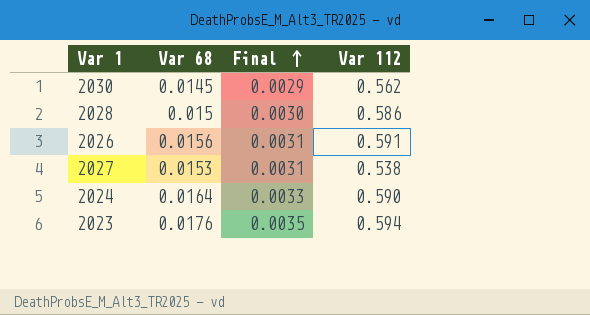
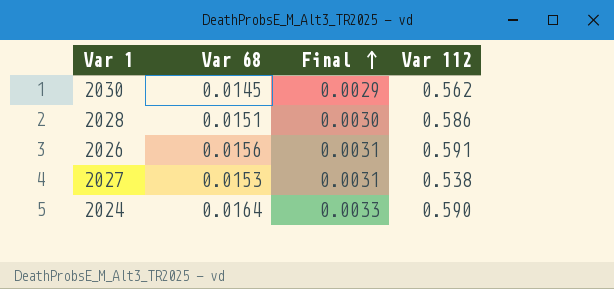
row 2023: 0.0176 | 0.0035 | 0.594 -> none
2028 | Var 68: 0.015 -> 0.0151

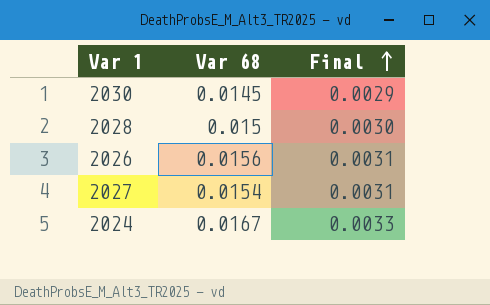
column Var 112 | position: 4 -> none
2028 | Var 68: 0.0151 -> 0.015
2027 | Var 68: 0.0153 -> 0.0154
2024 | Var 68: 0.0164 -> 0.0167

